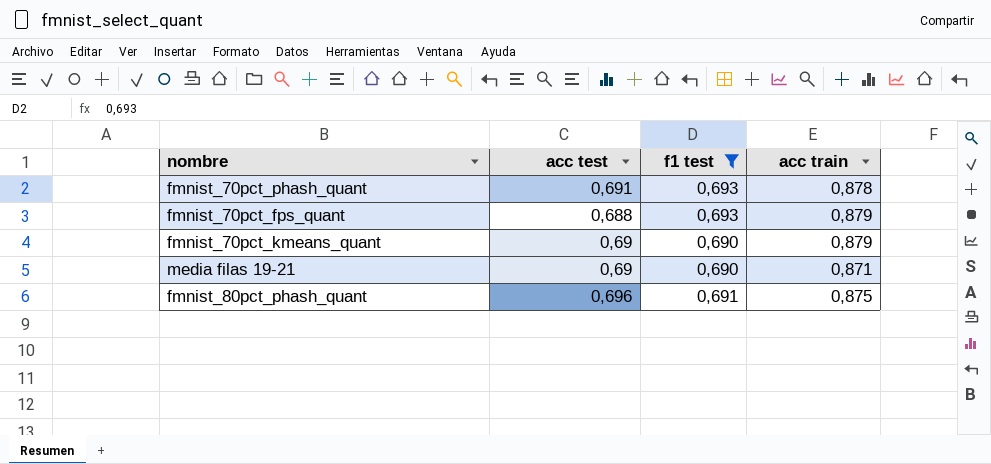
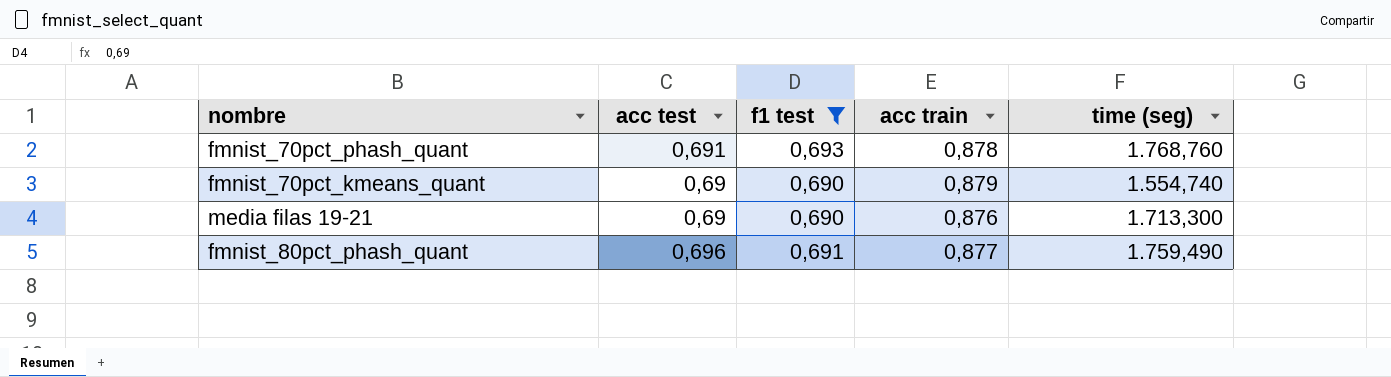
column time (seg) | position: none -> 5
row fmnist_70pct_fps_quant: 0,688 | 0,693 | 0,879 -> none
media filas 19-21 | acc train: 0,871 -> 0,876
fmnist_80pct_phash_quant | acc train: 0,875 -> 0,877

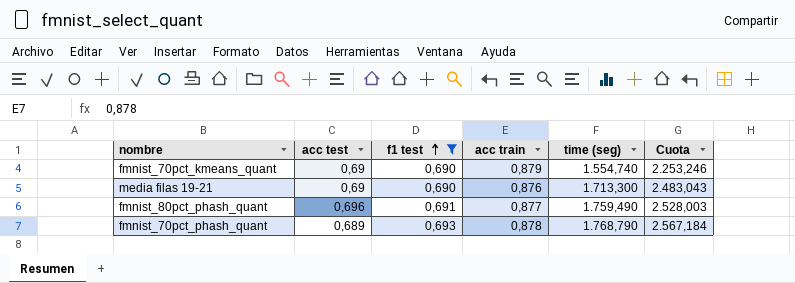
row order: none -> f1 test ascending
column Cuota | formula: none -> [time (seg)] / [acc test]
fmnist_70pct_phash_quant | acc test: 0,691 -> 0,689
fmnist_70pct_phash_quant | time (seg): 1.768,760 -> 1.768,790

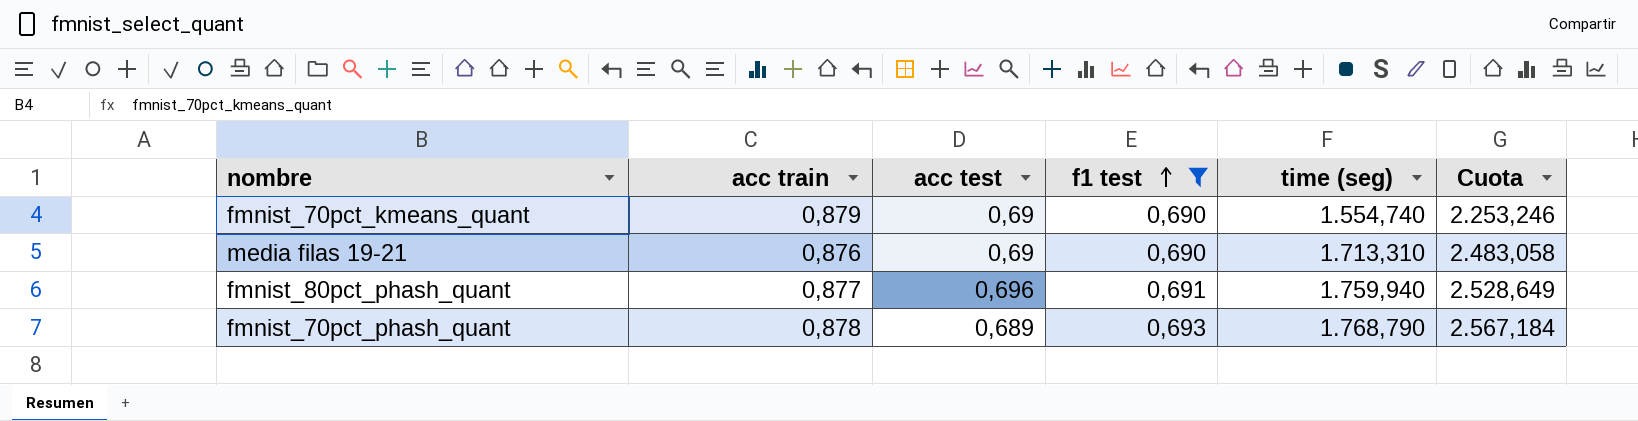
column acc train | position: 4 -> 2
media filas 19-21 | time (seg): 1.713,300 -> 1.713,310
media filas 19-21 | Cuota: 2.483,043 -> 2.483,058
fmnist_80pct_phash_quant | time (seg): 1.759,490 -> 1.759,940
fmnist_80pct_phash_quant | Cuota: 2.528,003 -> 2.528,649

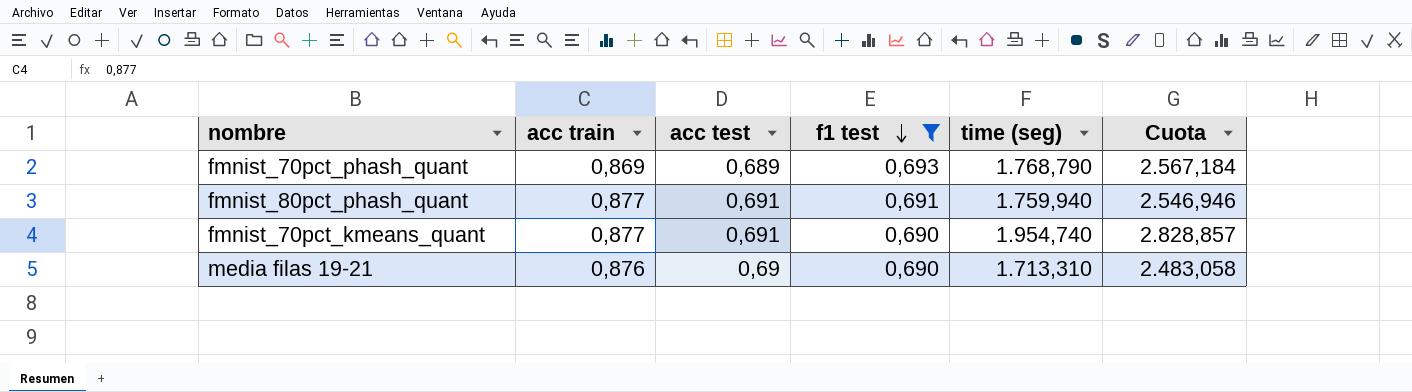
row order: f1 test ascending -> f1 test descending
fmnist_70pct_phash_quant | acc train: 0,878 -> 0,869
fmnist_80pct_phash_quant | acc test: 0,696 -> 0,691
fmnist_80pct_phash_quant | Cuota: 2.528,649 -> 2.546,946
fmnist_70pct_kmeans_quant | acc train: 0,879 -> 0,877
fmnist_70pct_kmeans_quant | acc test: 0,69 -> 0,691
fmnist_70pct_kmeans_quant | time (seg): 1.554,740 -> 1.954,740
fmnist_70pct_kmeans_quant | Cuota: 2.253,246 -> 2.828,857

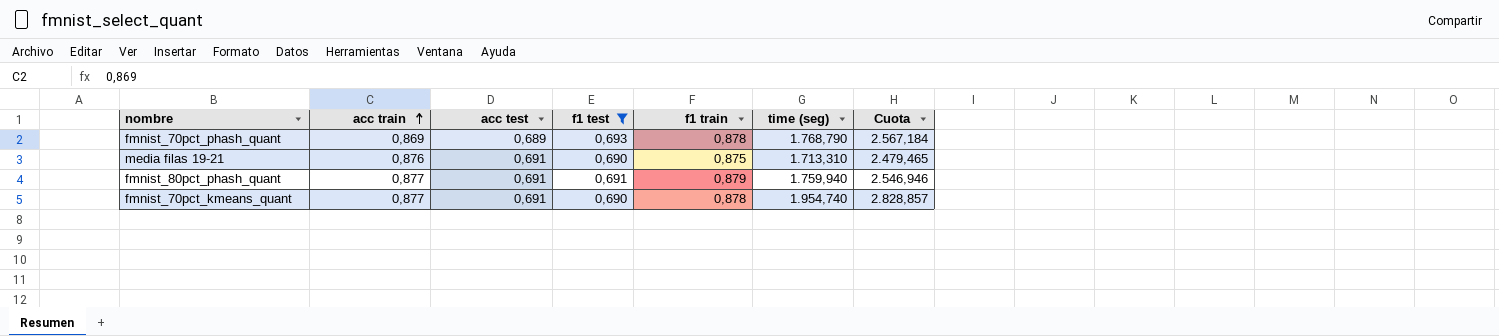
row order: f1 test descending -> acc train ascending
column f1 train | position: none -> 5
media filas 19-21 | acc test: 0,69 -> 0,691
media filas 19-21 | Cuota: 2.483,058 -> 2.479,465

